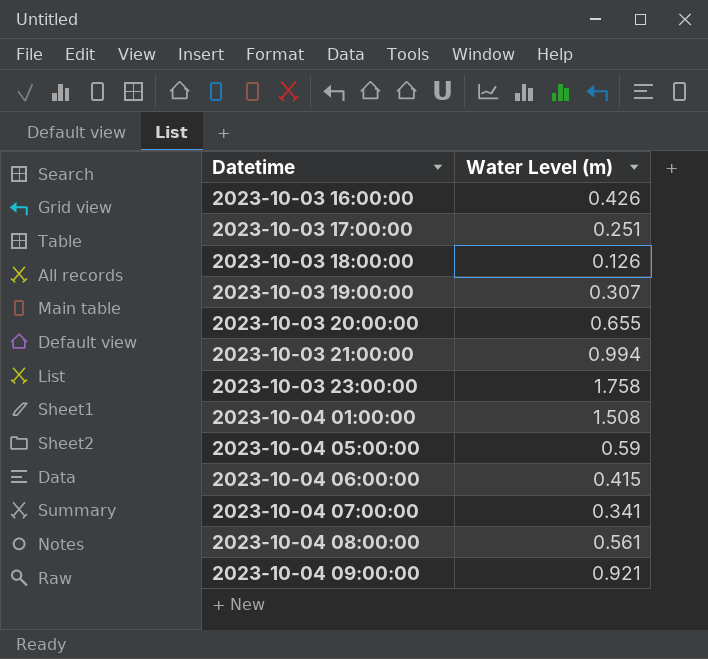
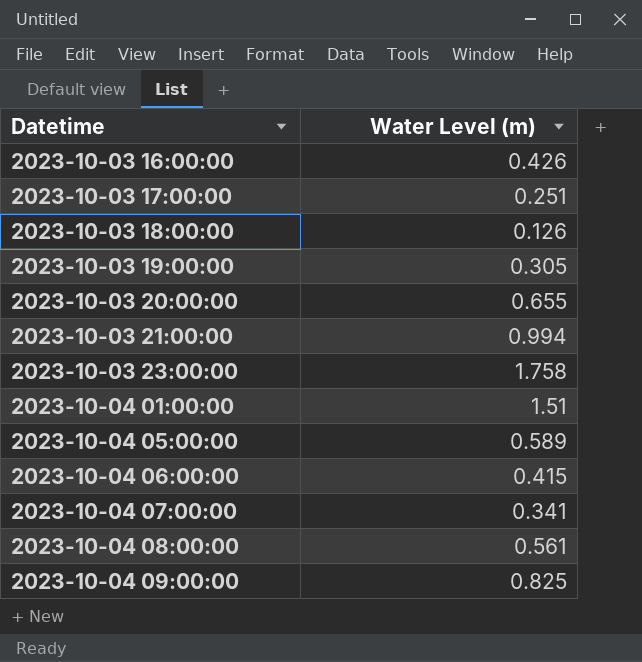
2023-10-03 19:00:00 | Water Level (m): 0.307 -> 0.305
2023-10-04 01:00:00 | Water Level (m): 1.508 -> 1.51
2023-10-04 05:00:00 | Water Level (m): 0.59 -> 0.589
2023-10-04 09:00:00 | Water Level (m): 0.921 -> 0.825

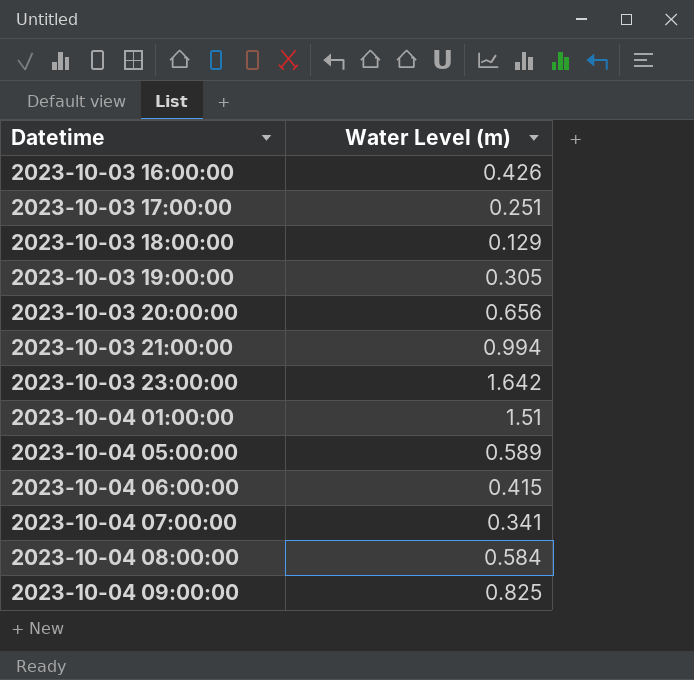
2023-10-03 18:00:00 | Water Level (m): 0.126 -> 0.129
2023-10-03 20:00:00 | Water Level (m): 0.655 -> 0.656
2023-10-03 23:00:00 | Water Level (m): 1.758 -> 1.642
2023-10-04 08:00:00 | Water Level (m): 0.561 -> 0.584

